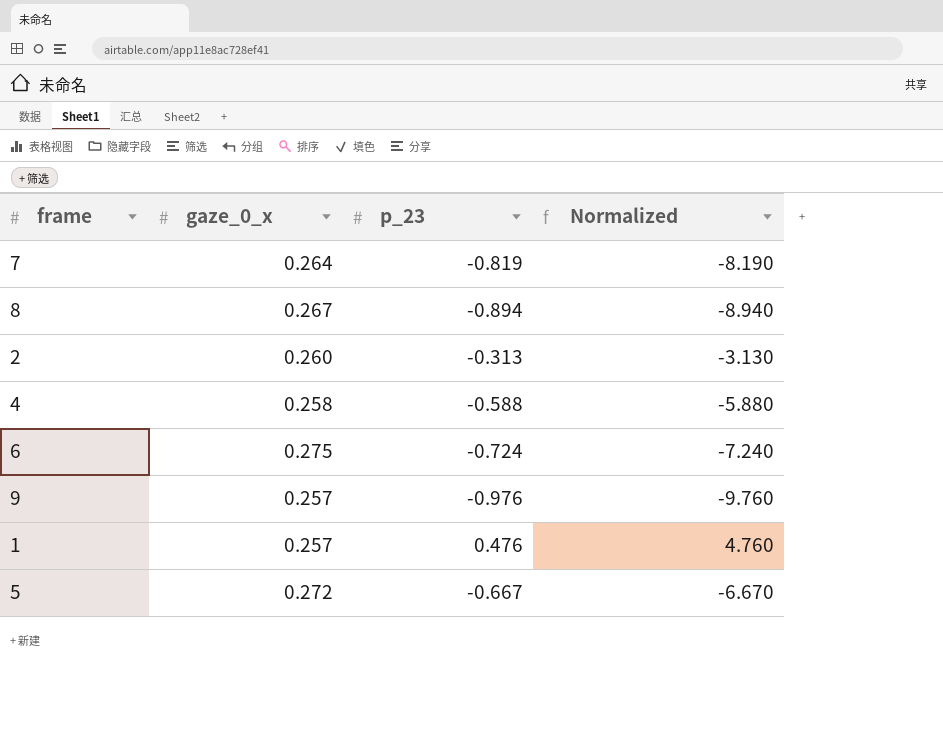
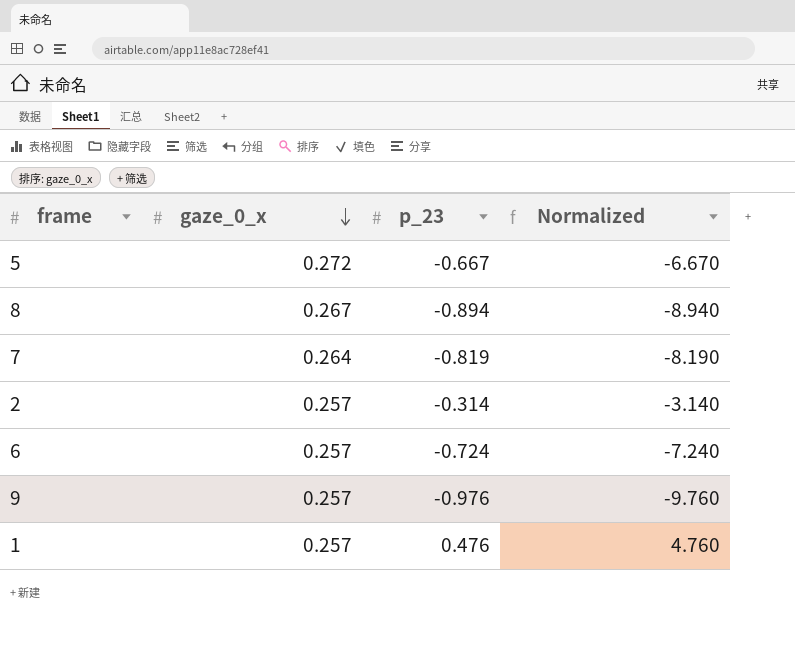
row order: none -> gaze_0_x descending
row 4: 0.258 | -0.588 | -5.880 -> none
2 | gaze_0_x: 0.260 -> 0.257
2 | p_23: -0.313 -> -0.314
2 | Normalized: -3.130 -> -3.140
6 | gaze_0_x: 0.275 -> 0.257

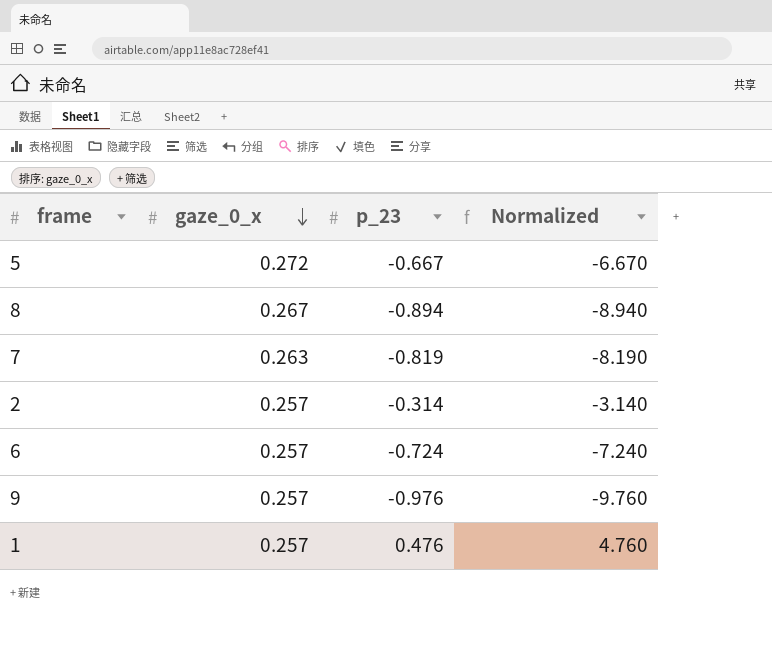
7 | gaze_0_x: 0.264 -> 0.263

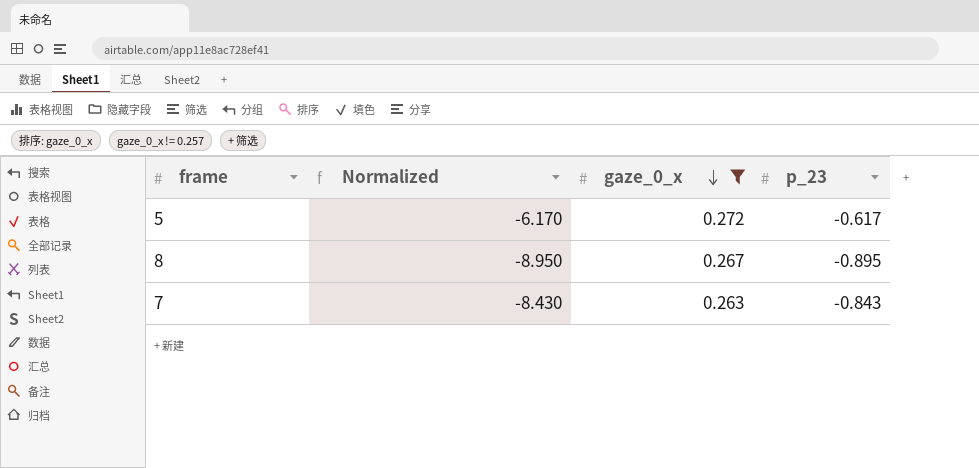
filter: none -> gaze_0_x != 0.257
column Normalized | position: 4 -> 2
5 | Normalized: -6.670 -> -6.170
5 | p_23: -0.667 -> -0.617
8 | Normalized: -8.940 -> -8.950
8 | p_23: -0.894 -> -0.895
7 | Normalized: -8.190 -> -8.430
7 | p_23: -0.819 -> -0.843

